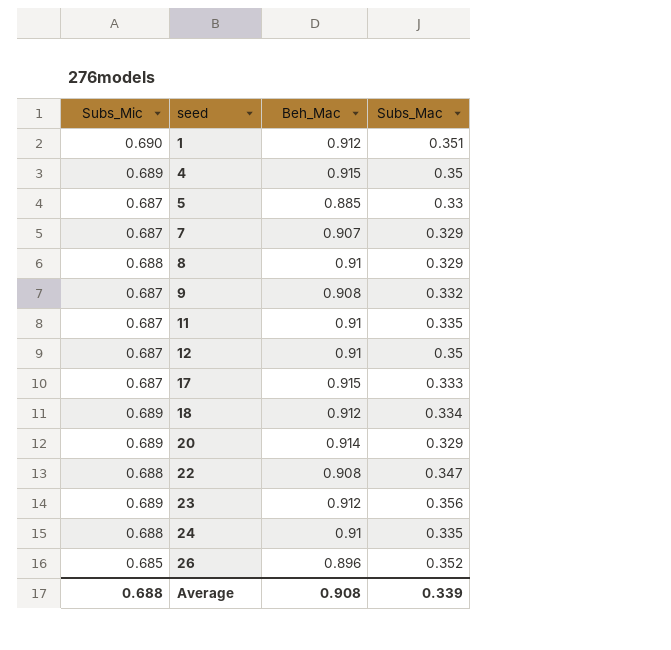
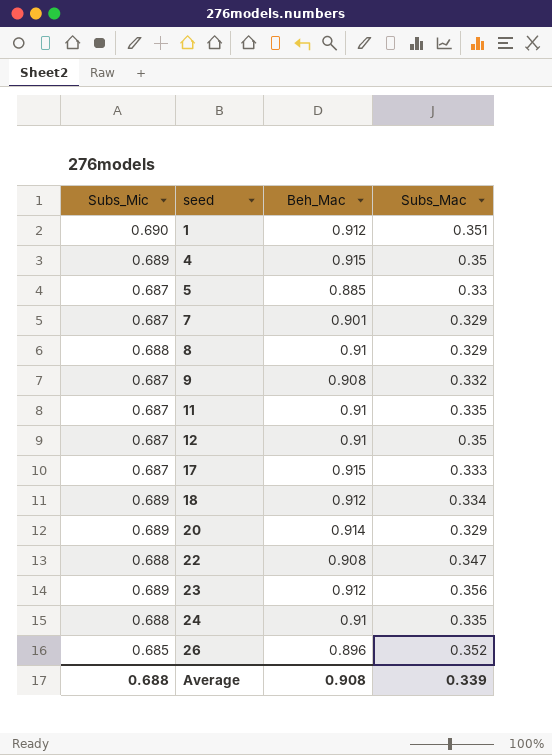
7 | Beh_Mac: 0.907 -> 0.901

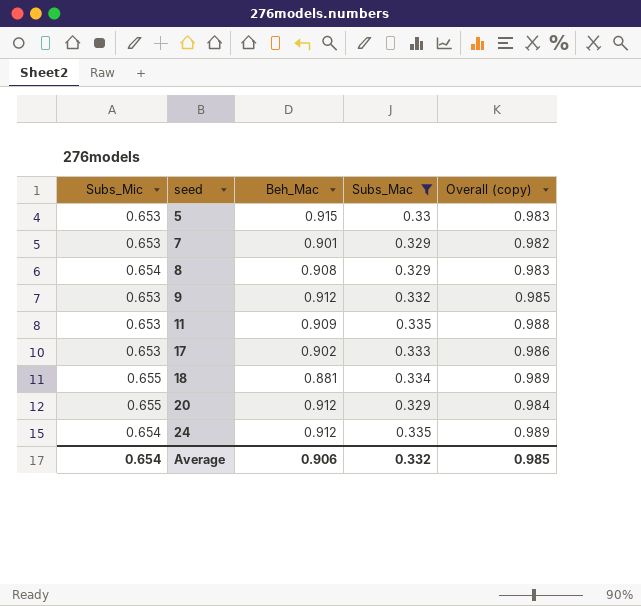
filter: none -> Subs_Mac <= 0.335
column Overall (copy) | formula: none -> [Subs_Mic] + [Subs_Mac]
5 | Subs_Mic: 0.687 -> 0.653
5 | Beh_Mac: 0.885 -> 0.915
7 | Subs_Mic: 0.687 -> 0.653
8 | Subs_Mic: 0.688 -> 0.654
8 | Beh_Mac: 0.91 -> 0.908
9 | Subs_Mic: 0.687 -> 0.653
9 | Beh_Mac: 0.908 -> 0.912
11 | Subs_Mic: 0.687 -> 0.653
11 | Beh_Mac: 0.91 -> 0.909
17 | Subs_Mic: 0.687 -> 0.653
17 | Beh_Mac: 0.915 -> 0.902
18 | Subs_Mic: 0.689 -> 0.655
18 | Beh_Mac: 0.912 -> 0.881
20 | Subs_Mic: 0.689 -> 0.655
20 | Beh_Mac: 0.914 -> 0.912
24 | Subs_Mic: 0.688 -> 0.654
24 | Beh_Mac: 0.91 -> 0.912
Average | Subs_Mic: 0.688 -> 0.654
Average | Beh_Mac: 0.908 -> 0.906
Average | Subs_Mac: 0.339 -> 0.332

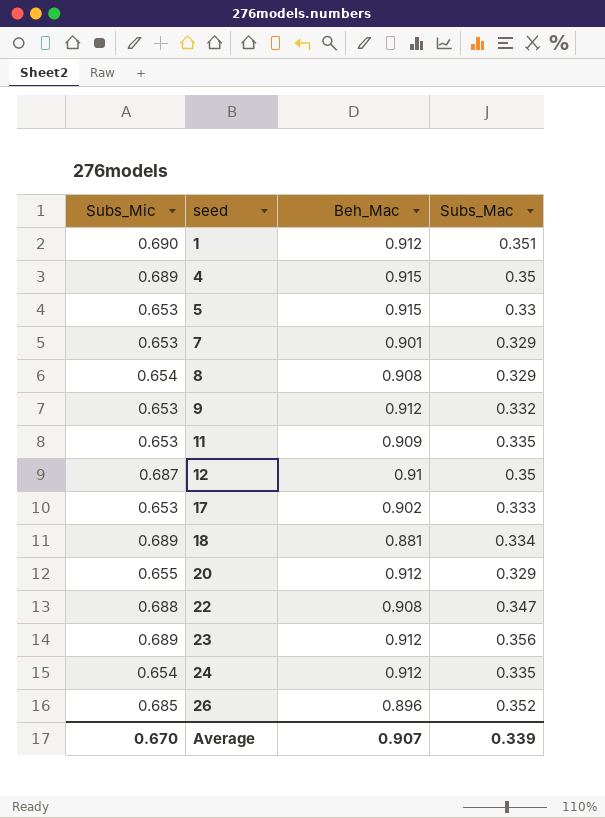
filter: Subs_Mac <= 0.335 -> none
column Overall (copy) | formula: [Subs_Mic] + [Subs_Mac] -> none
18 | Subs_Mic: 0.655 -> 0.689
Average | Subs_Mic: 0.654 -> 0.670
Average | Beh_Mac: 0.906 -> 0.907
Average | Subs_Mac: 0.332 -> 0.339

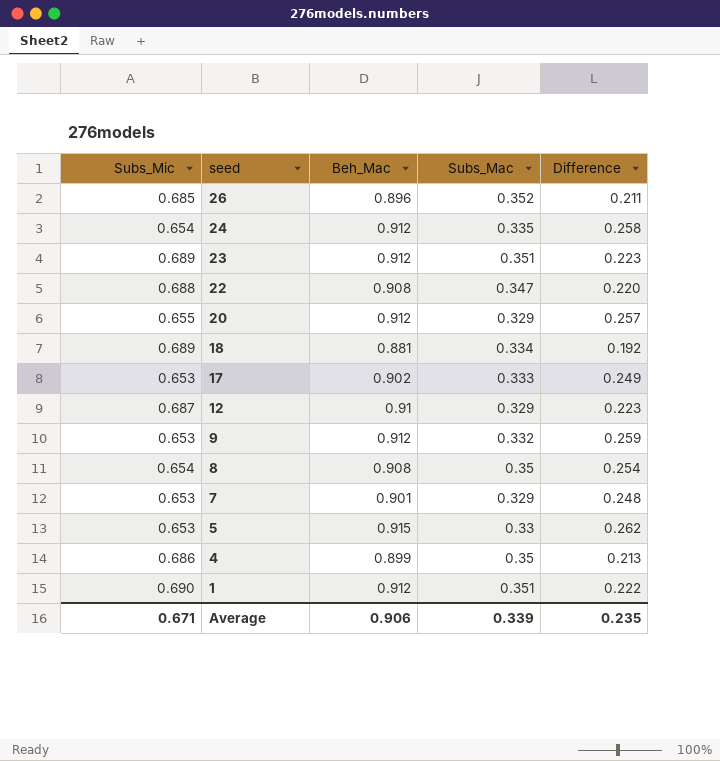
row order: seed ascending -> seed descending
column Difference | formula: none -> [Beh_Mac] - [Subs_Mic]
row 11: 0.653 | 0.909 | 0.335 -> none
23 | Subs_Mac: 0.356 -> 0.351
12 | Subs_Mac: 0.35 -> 0.329
8 | Subs_Mac: 0.329 -> 0.35
4 | Subs_Mic: 0.689 -> 0.686
4 | Beh_Mac: 0.915 -> 0.899
Average | Subs_Mic: 0.670 -> 0.671
Average | Beh_Mac: 0.907 -> 0.906

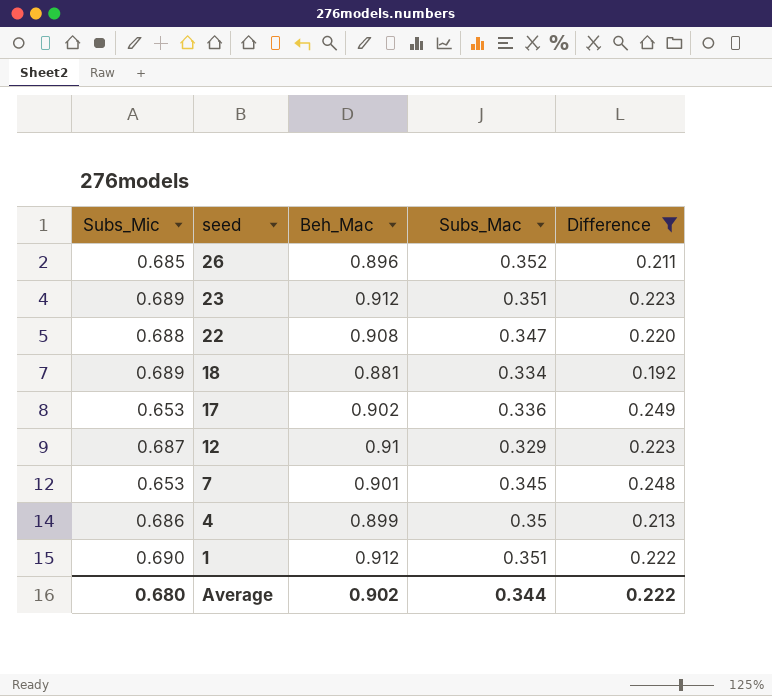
filter: none -> Difference <= 0.249
17 | Subs_Mac: 0.333 -> 0.336
7 | Subs_Mac: 0.329 -> 0.345
Average | Subs_Mic: 0.671 -> 0.680
Average | Beh_Mac: 0.906 -> 0.902
Average | Subs_Mac: 0.339 -> 0.344
Average | Difference: 0.235 -> 0.222

